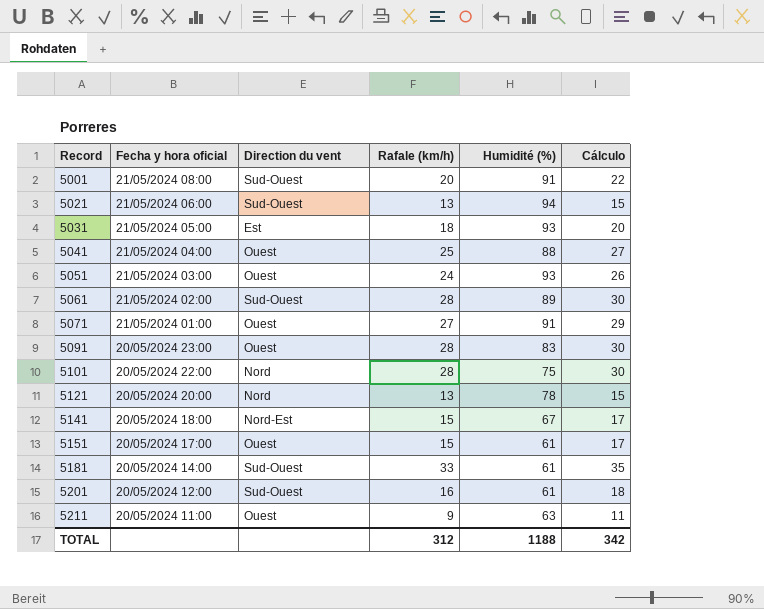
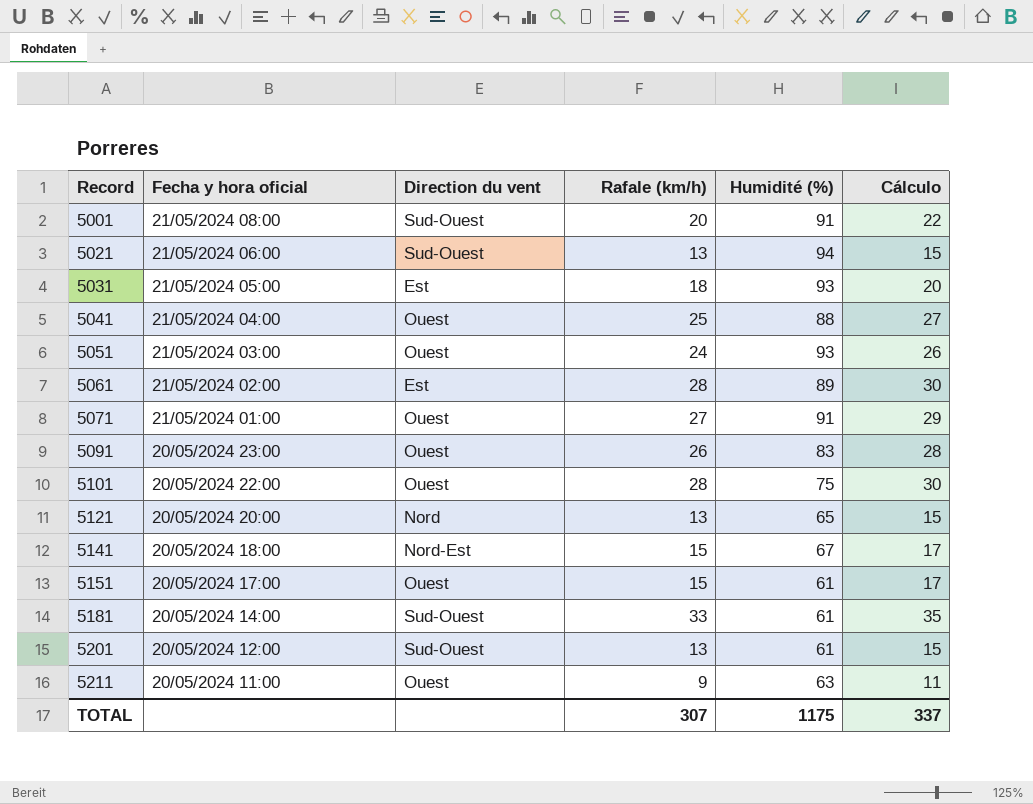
5061 | Direction du vent: Sud-Ouest -> Est
5091 | Rafale (km/h): 28 -> 26
5091 | Cálculo: 30 -> 28
5101 | Direction du vent: Nord -> Ouest
5121 | Humidité (%): 78 -> 65
5201 | Rafale (km/h): 16 -> 13
5201 | Cálculo: 18 -> 15
TOTAL | Rafale (km/h): 312 -> 307
TOTAL | Humidité (%): 1188 -> 1175
TOTAL | Cálculo: 342 -> 337

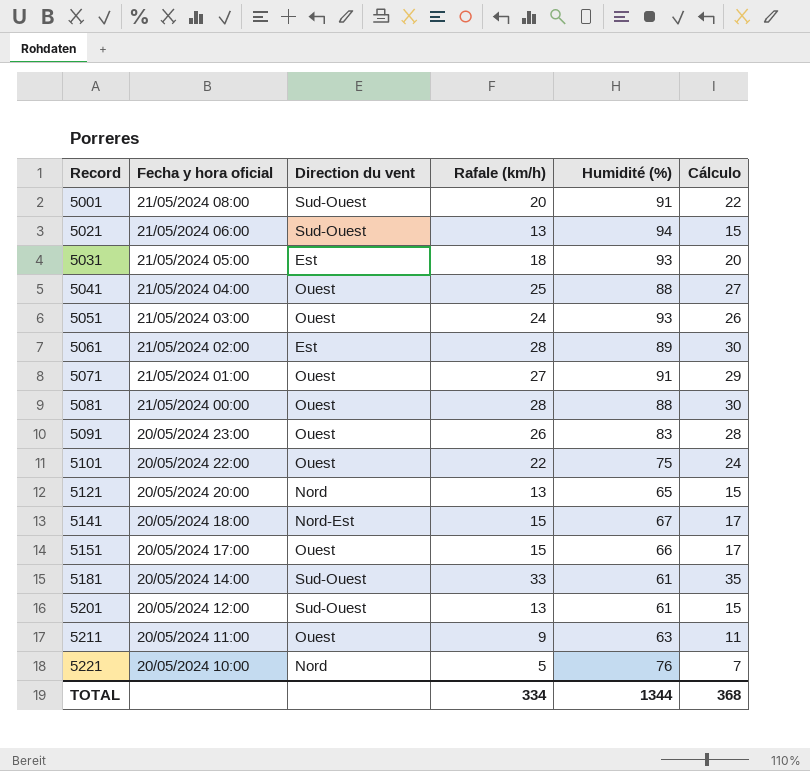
row 5081: none -> 21/05/2024 00:00 | Ouest | 28 | 88 | 30
5101 | Rafale (km/h): 28 -> 22
5101 | Cálculo: 30 -> 24
5151 | Humidité (%): 61 -> 66
row 5221: none -> 20/05/2024 10:00 | Nord | 5 | 76 | 7
TOTAL | Rafale (km/h): 307 -> 334
TOTAL | Humidité (%): 1175 -> 1344
TOTAL | Cálculo: 337 -> 368

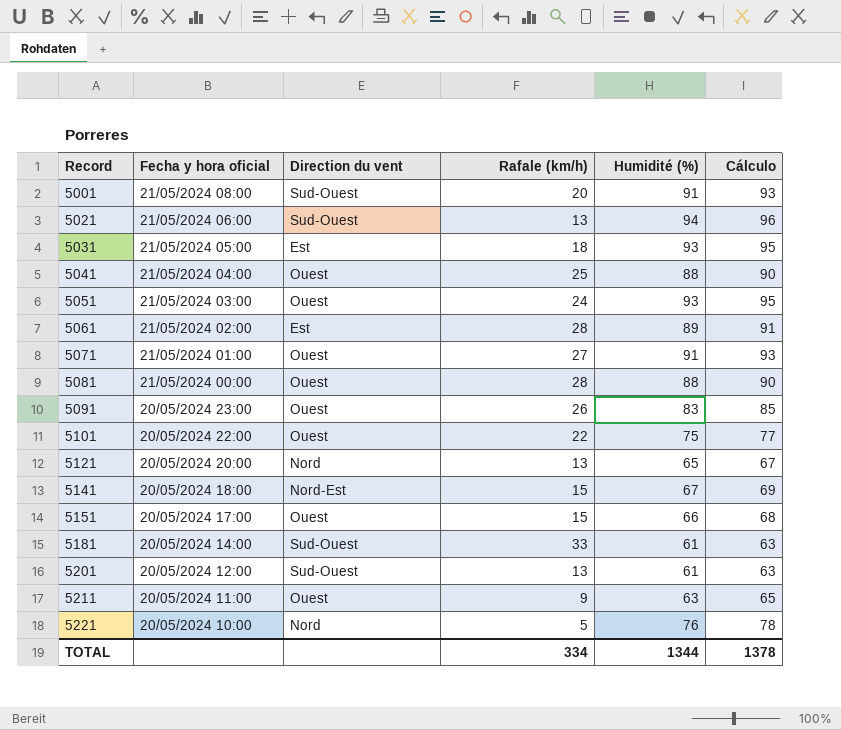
column Cálculo | formula: [Rafale (km/h)] + 2 -> [Humidité (%)] + 2
TOTAL | Cálculo: 368 -> 1378

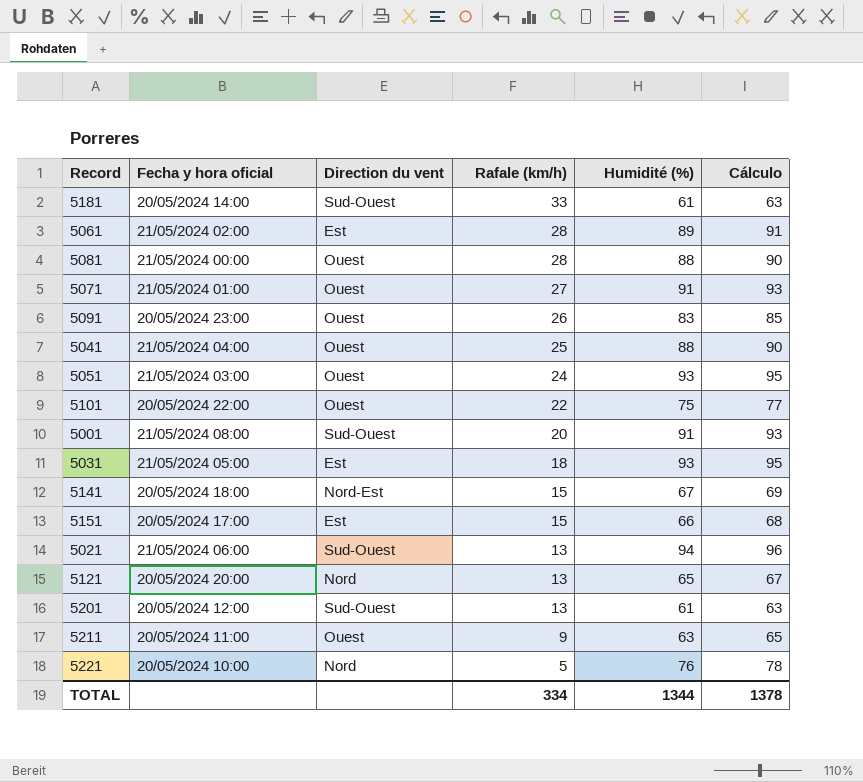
row order: Record ascending -> Rafale (km/h) descending
5151 | Direction du vent: Ouest -> Est

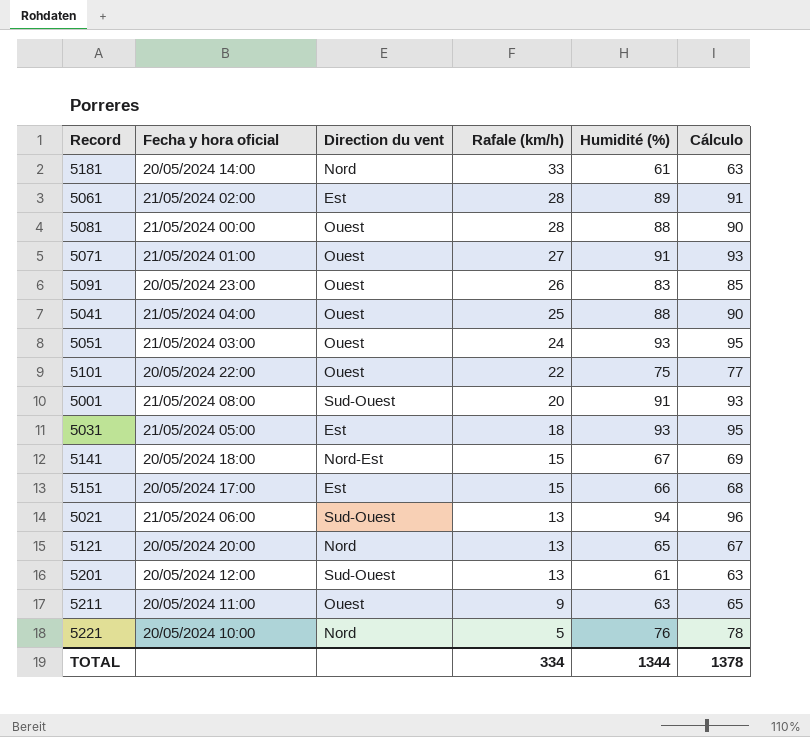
5181 | Direction du vent: Sud-Ouest -> Nord

